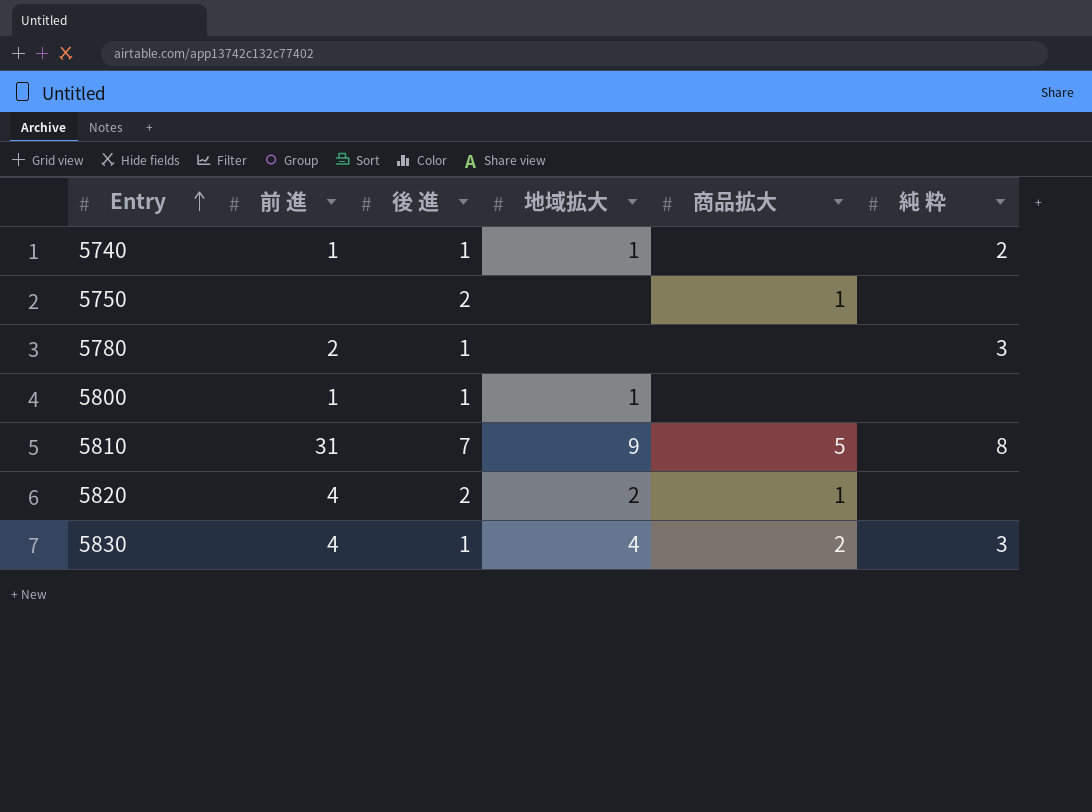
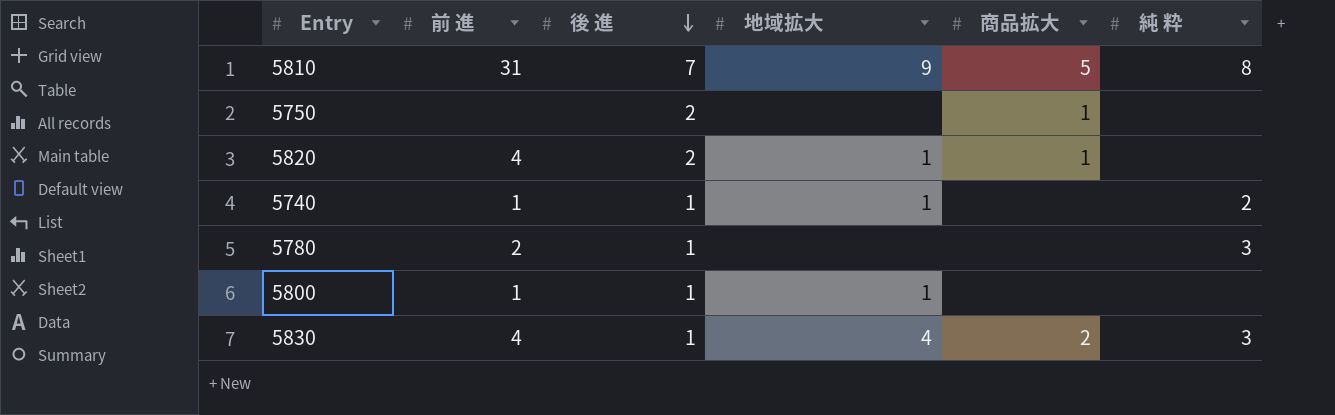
row order: Entry ascending -> 後 進 descending
5820 | 地域拡大: 2 -> 1

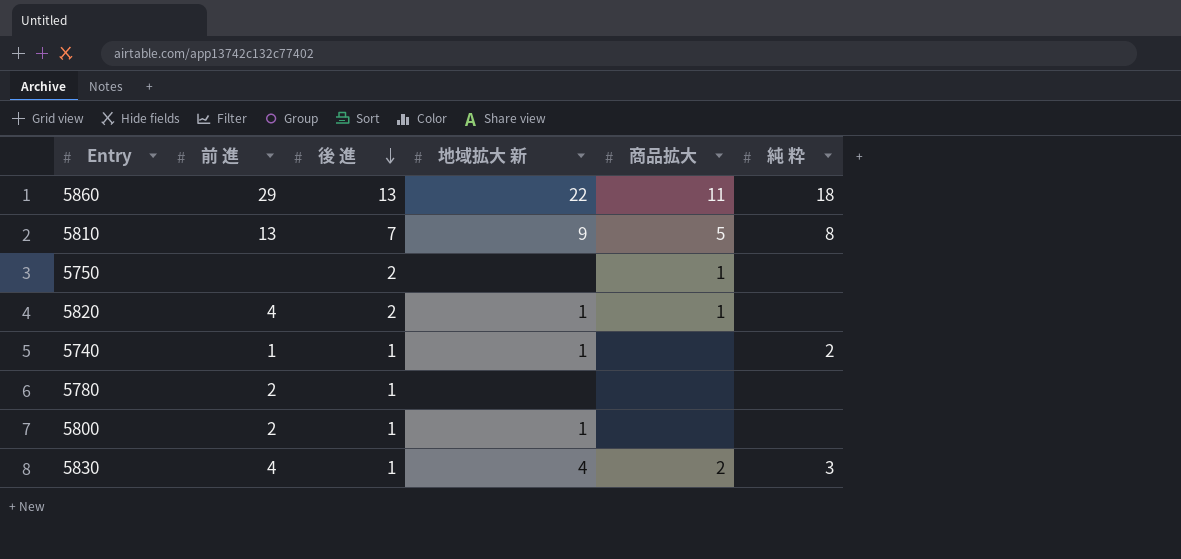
column name: 地域拡大 -> 地域拡大 新
row 5860: none -> 29 | 13 | 22 | 11 | 18
5810 | 前 進: 31 -> 13
5780 | 純 粋: 3 -> none
5800 | 前 進: 1 -> 2

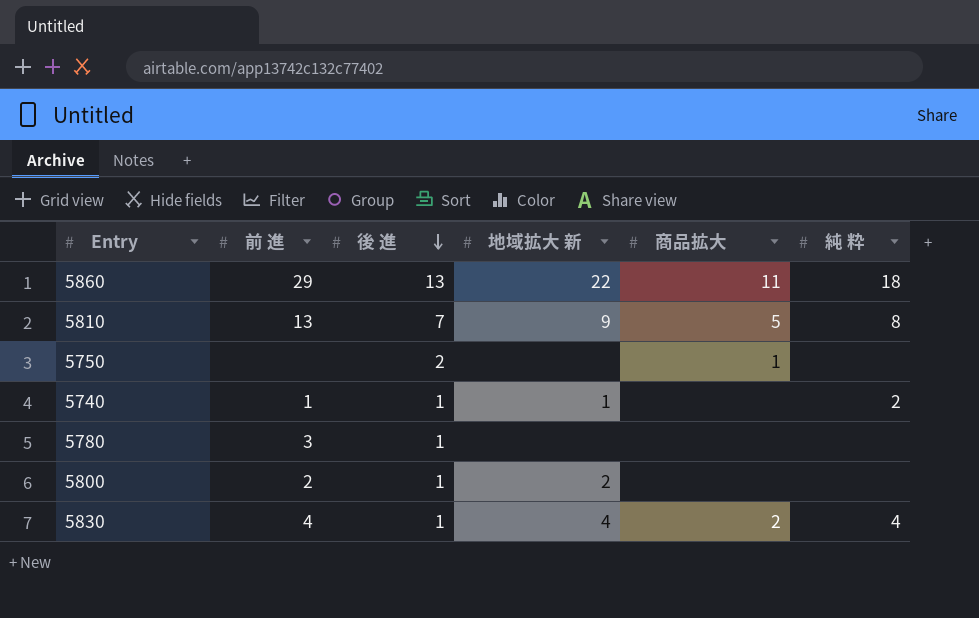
row 5820: 4 | 2 | 1 | 1 | none -> none
5780 | 前 進: 2 -> 3
5800 | 地域拡大 新: 1 -> 2
5830 | 純 粋: 3 -> 4

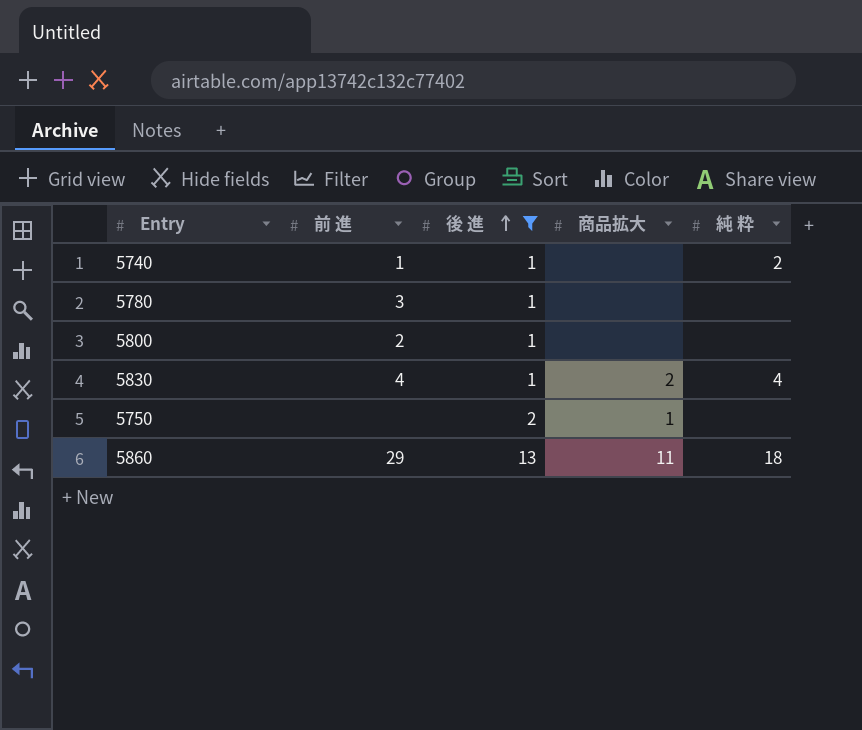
filter: none -> 後 進 != 7
row order: 後 進 descending -> 後 進 ascending
column 地域拡大 新 | position: 4 -> none

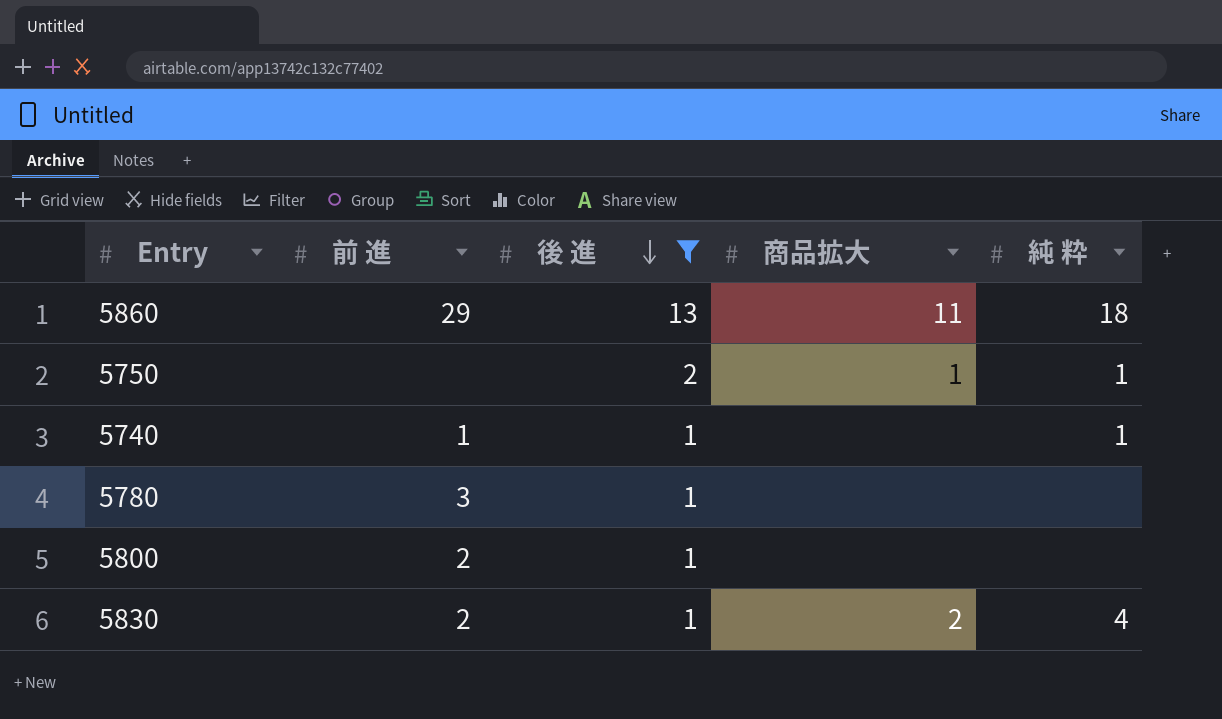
row order: 後 進 ascending -> 後 進 descending
5750 | 純 粋: none -> 1
5740 | 純 粋: 2 -> 1
5830 | 前 進: 4 -> 2

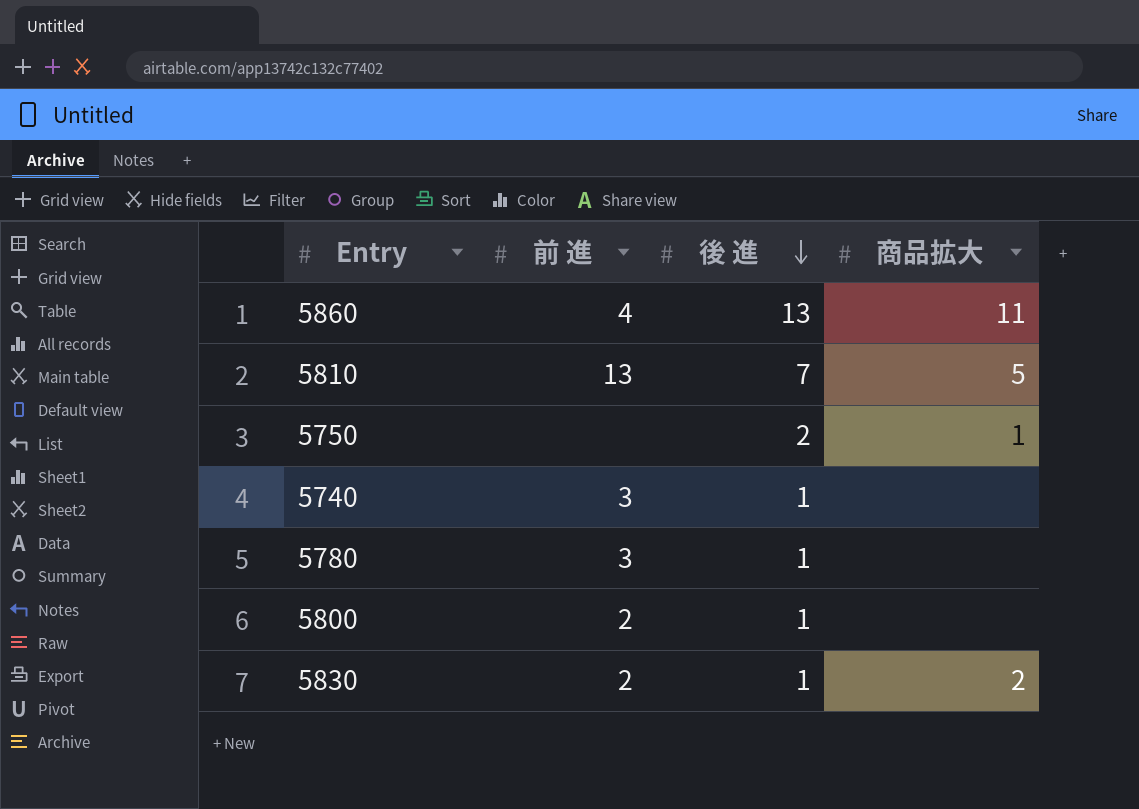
filter: 後 進 != 7 -> none
column 純 粋 | position: 5 -> none
5860 | 前 進: 29 -> 4
5740 | 前 進: 1 -> 3

